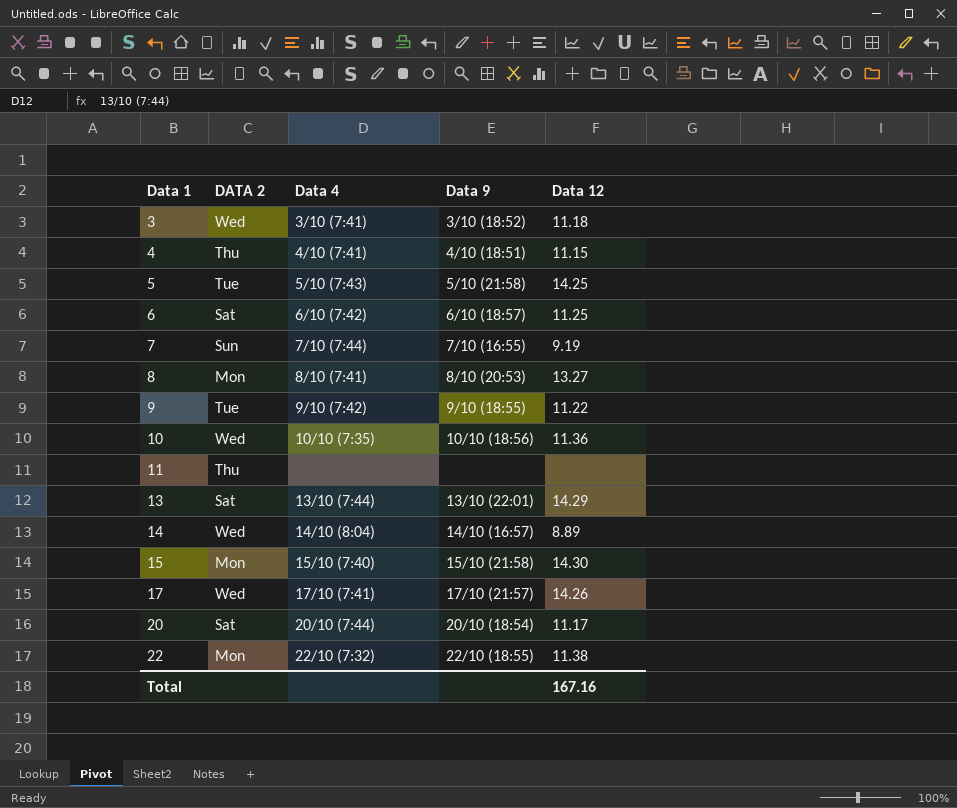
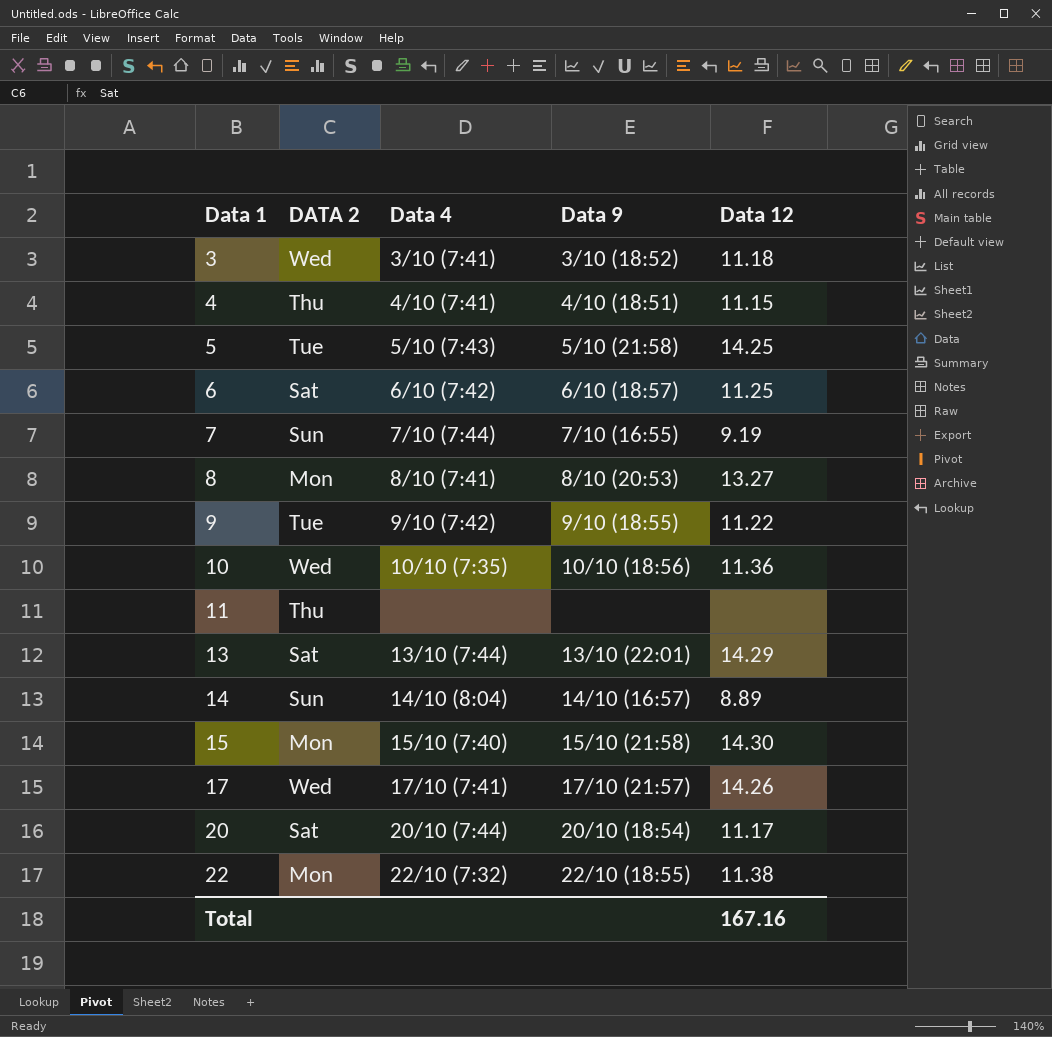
14 | DATA 2: Wed -> Sun

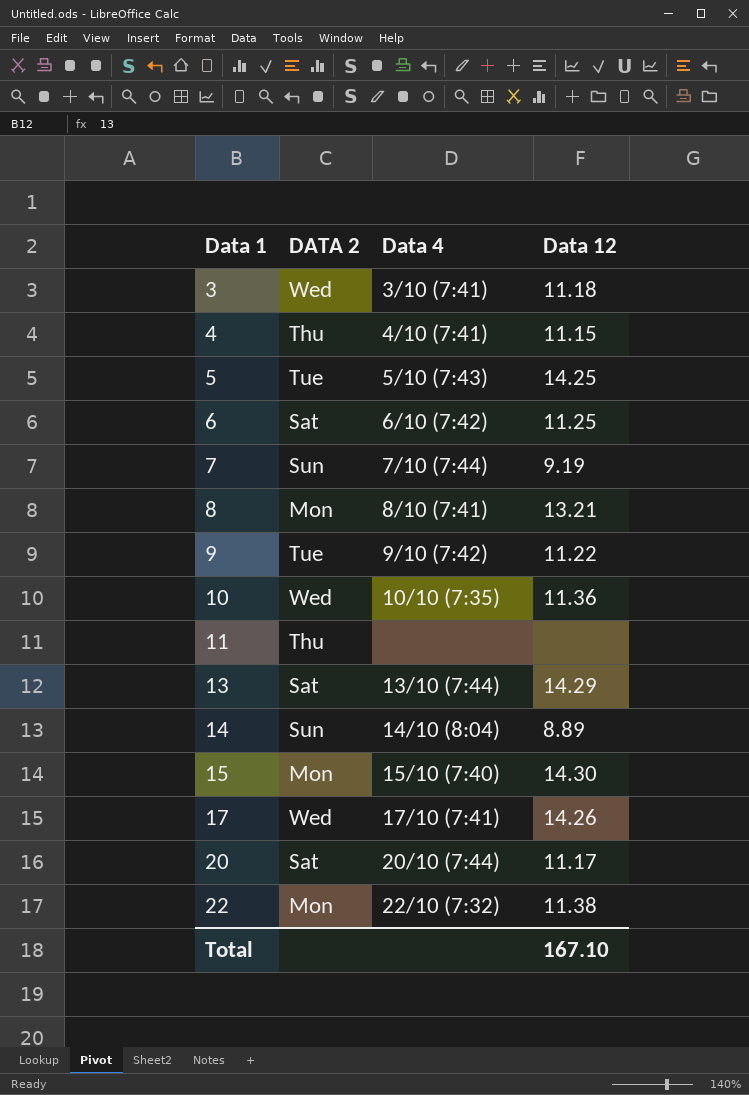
column Data 9 | position: 4 -> none
8 | Data 12: 13.27 -> 13.21
Total | Data 12: 167.16 -> 167.10

